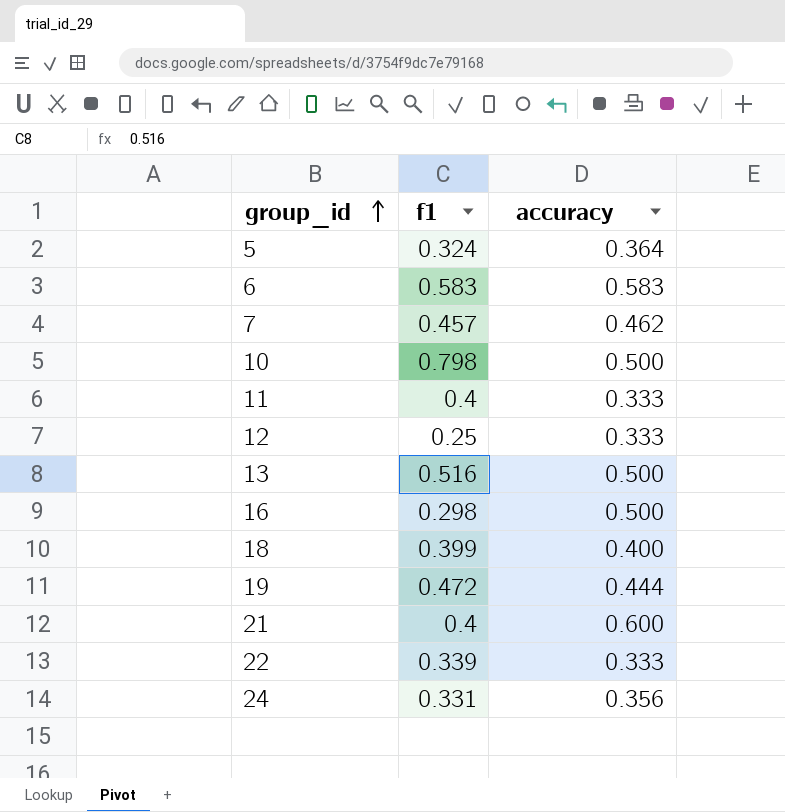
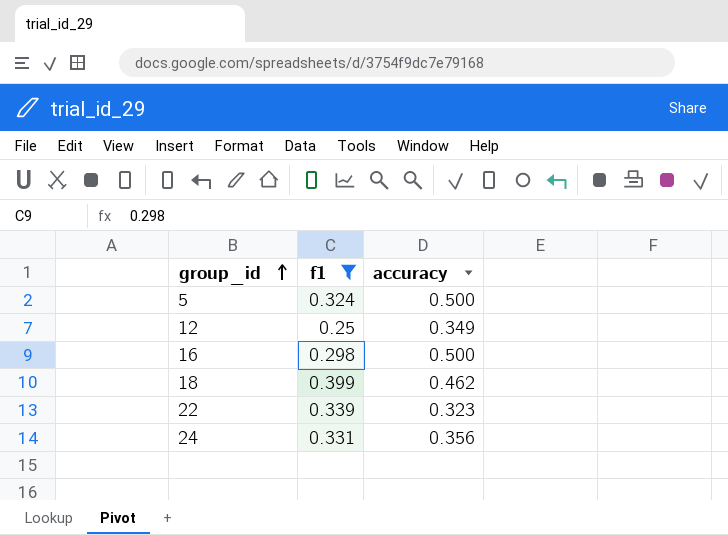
filter: none -> f1 <= 0.399
5 | accuracy: 0.364 -> 0.500
12 | accuracy: 0.333 -> 0.349
18 | accuracy: 0.400 -> 0.462
22 | accuracy: 0.333 -> 0.323

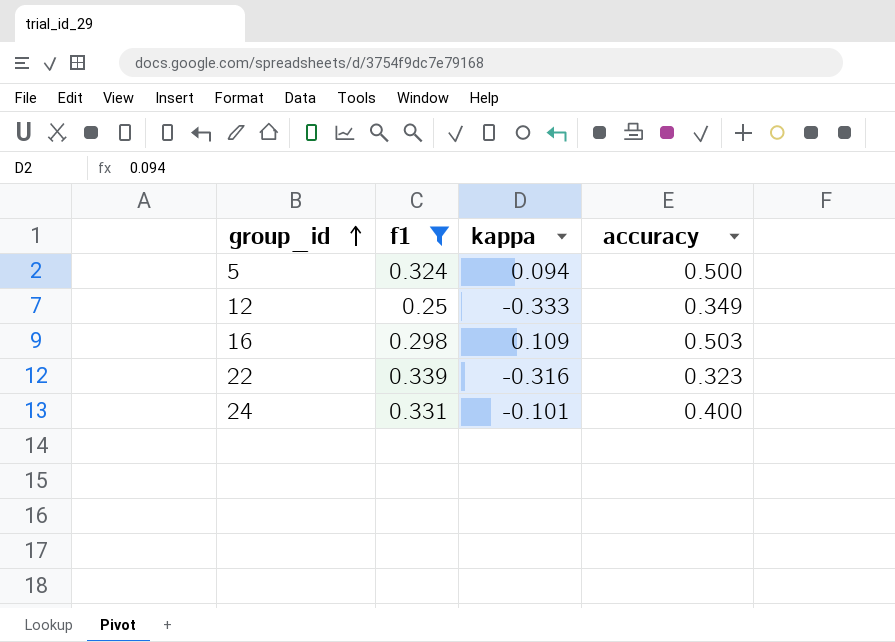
column kappa | position: none -> 3
row 18: 0.399 | 0.462 -> none
16 | accuracy: 0.500 -> 0.503
24 | accuracy: 0.356 -> 0.400

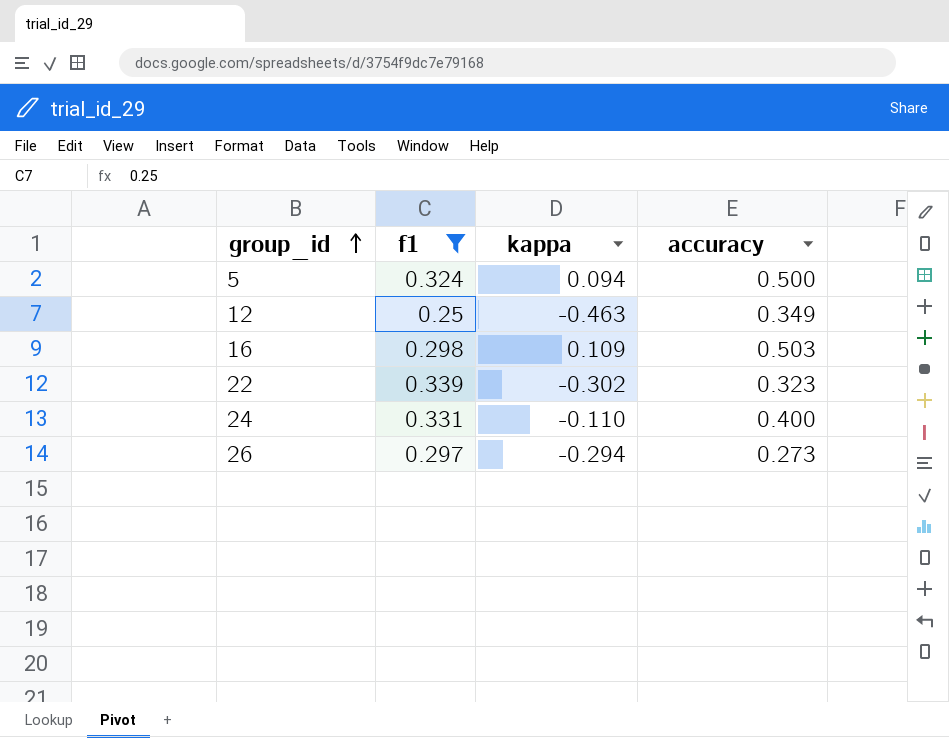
12 | kappa: -0.333 -> -0.463
22 | kappa: -0.316 -> -0.302
24 | kappa: -0.101 -> -0.110
row 26: none -> 0.297 | -0.294 | 0.273

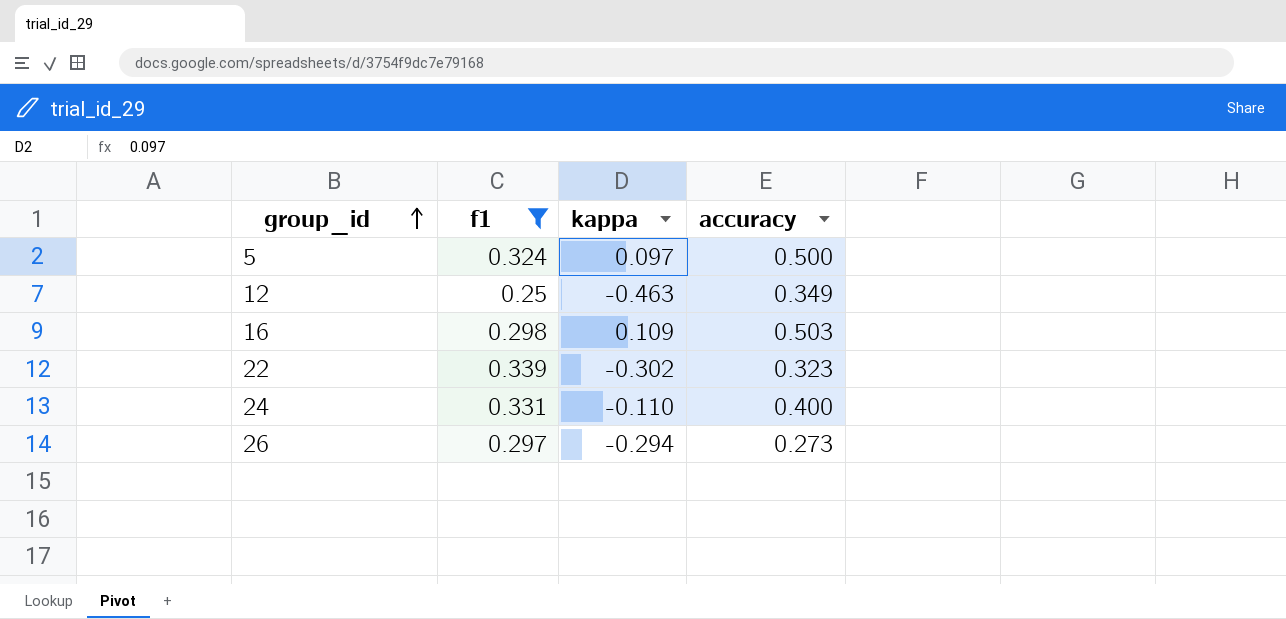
5 | kappa: 0.094 -> 0.097

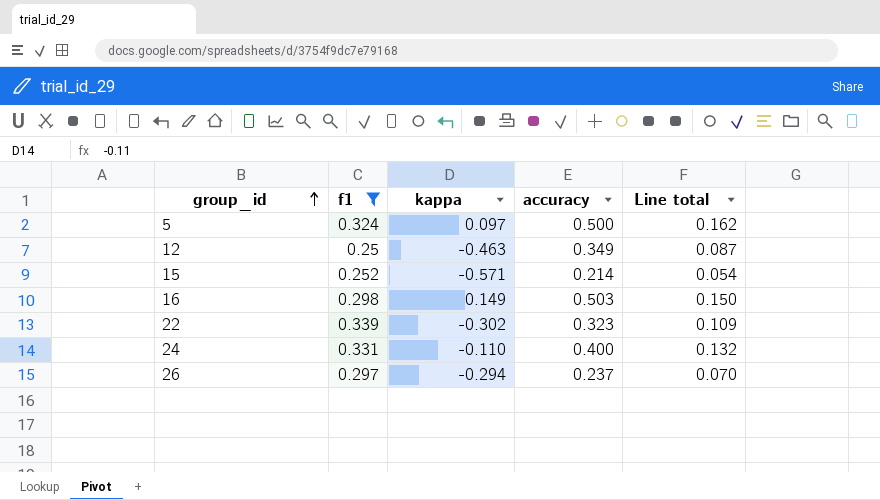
column Line total | formula: none -> [f1] * [accuracy]
row 15: none -> 0.252 | -0.571 | 0.214 | 0.054
16 | kappa: 0.109 -> 0.149
26 | accuracy: 0.273 -> 0.237

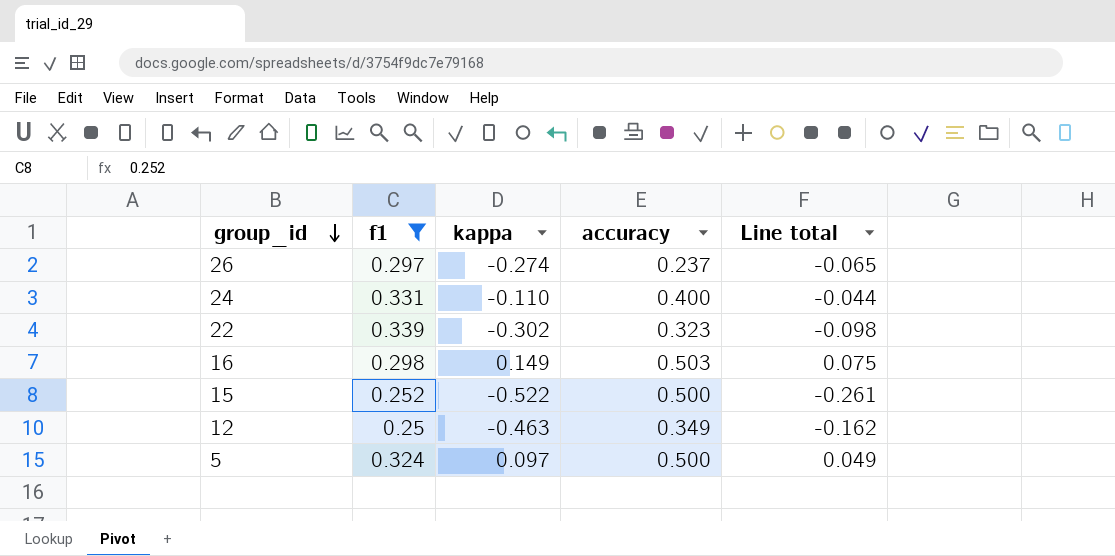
row order: group_id ascending -> group_id descending
column Line total | formula: [f1] * [accuracy] -> [kappa] * [accuracy]
26 | kappa: -0.294 -> -0.274
15 | kappa: -0.571 -> -0.522
15 | accuracy: 0.214 -> 0.500

